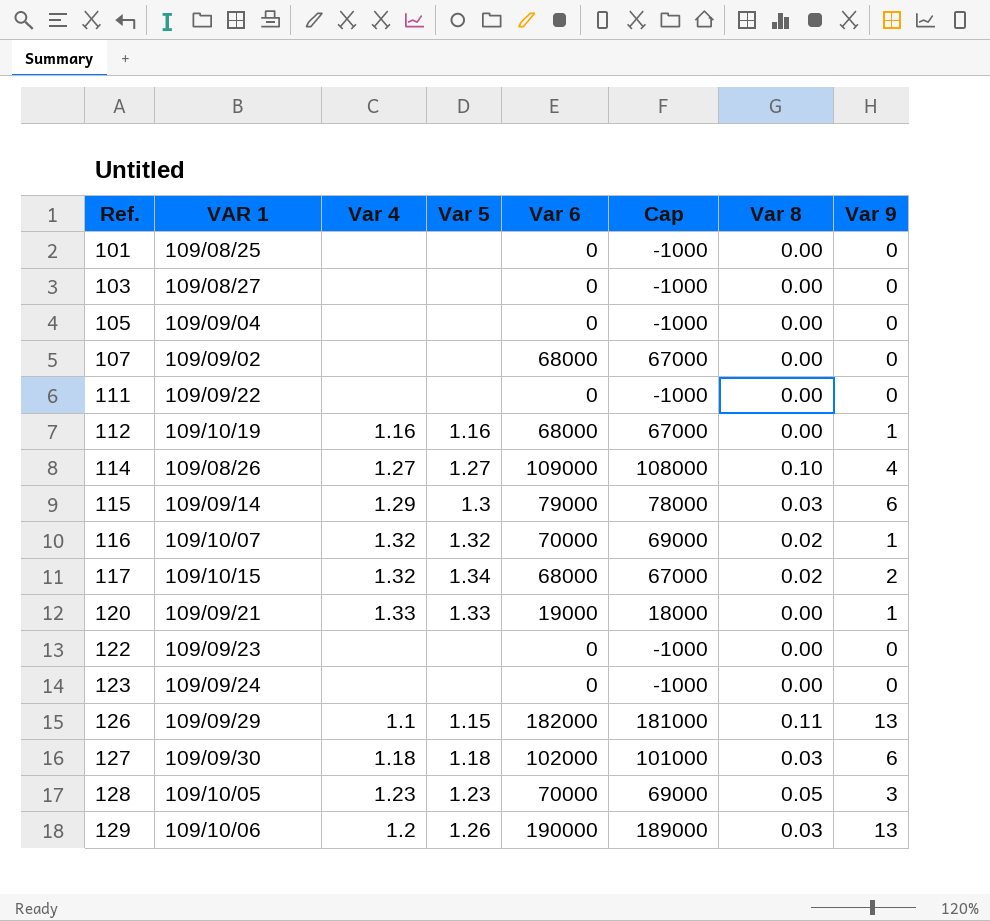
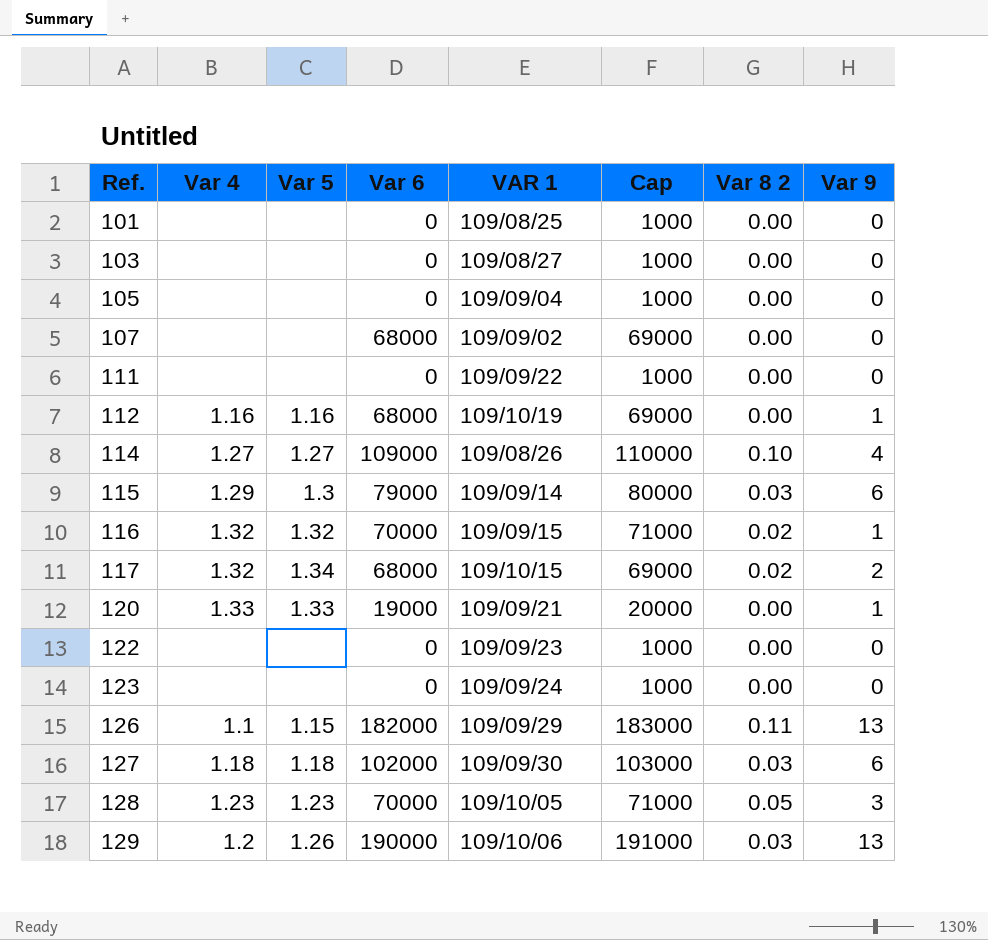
column VAR 1 | position: 2 -> 5
column Cap | formula: [Var 6] - 1000 -> [Var 6] + 1000
column name: Var 8 -> Var 8 2
116 | VAR 1: 109/10/07 -> 109/09/15

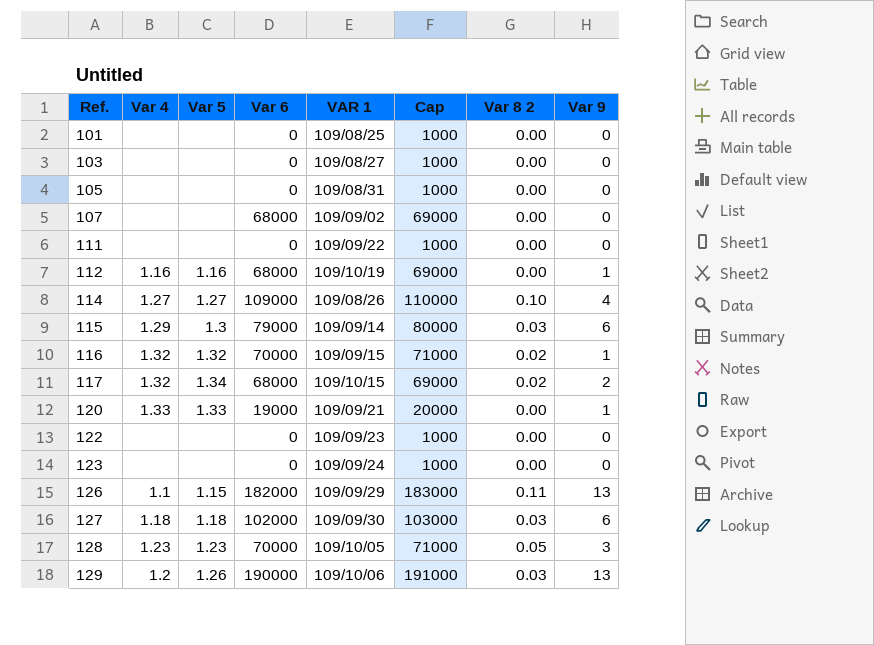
105 | VAR 1: 109/09/04 -> 109/08/31

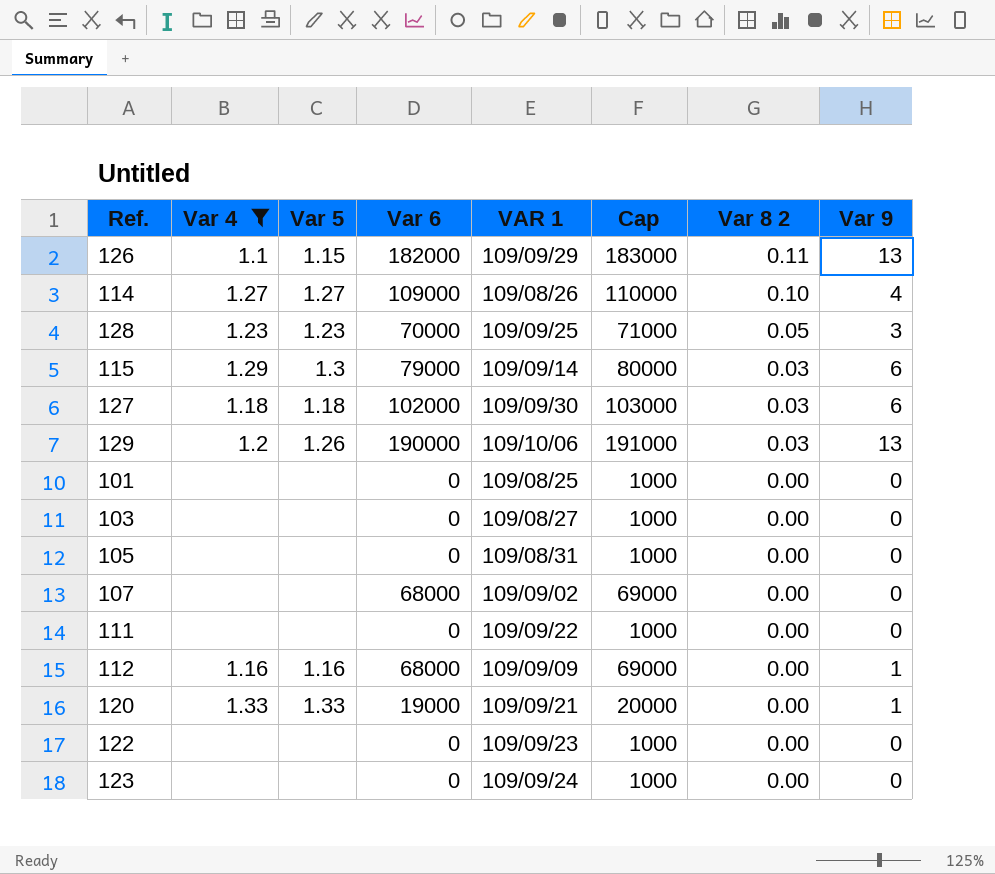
filter: none -> Var 4 != 1.32
row order: Ref. ascending -> Var 8 2 descending
128 | VAR 1: 109/10/05 -> 109/09/25
112 | VAR 1: 109/10/19 -> 109/09/09

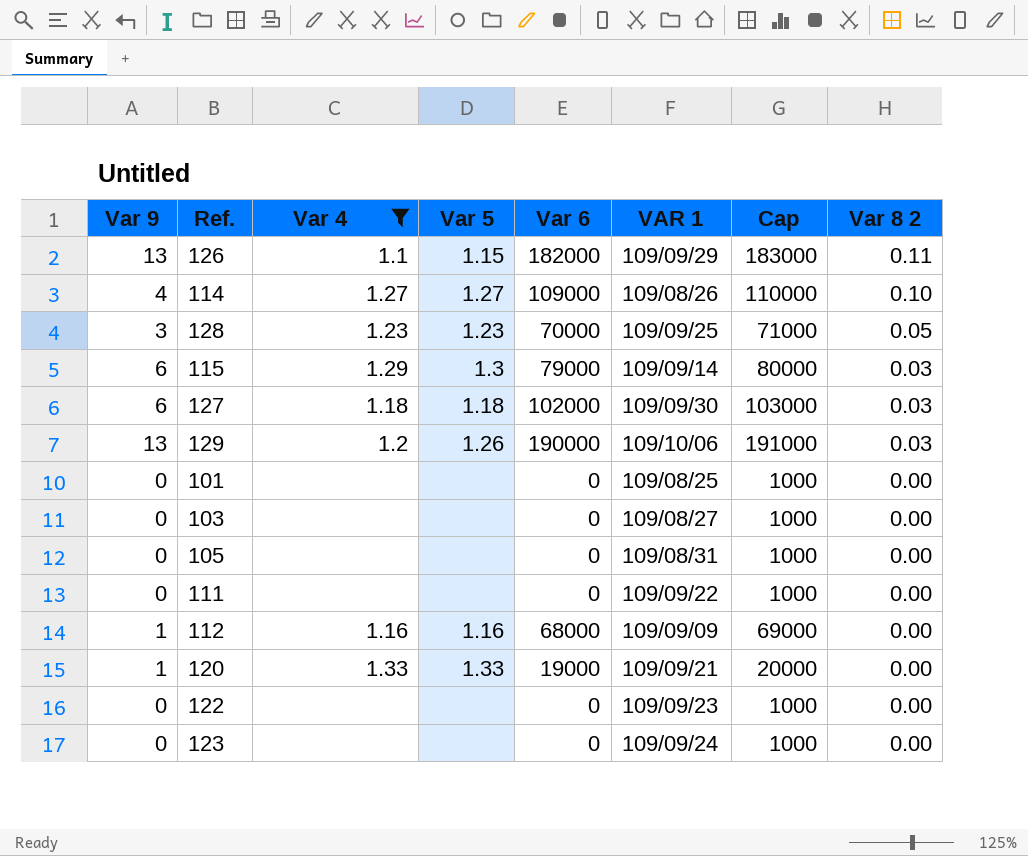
column Var 9 | position: 8 -> 1
row 107: none | none | 68000 | 109/09/02 | 69000 | 0.00 | 0 -> none

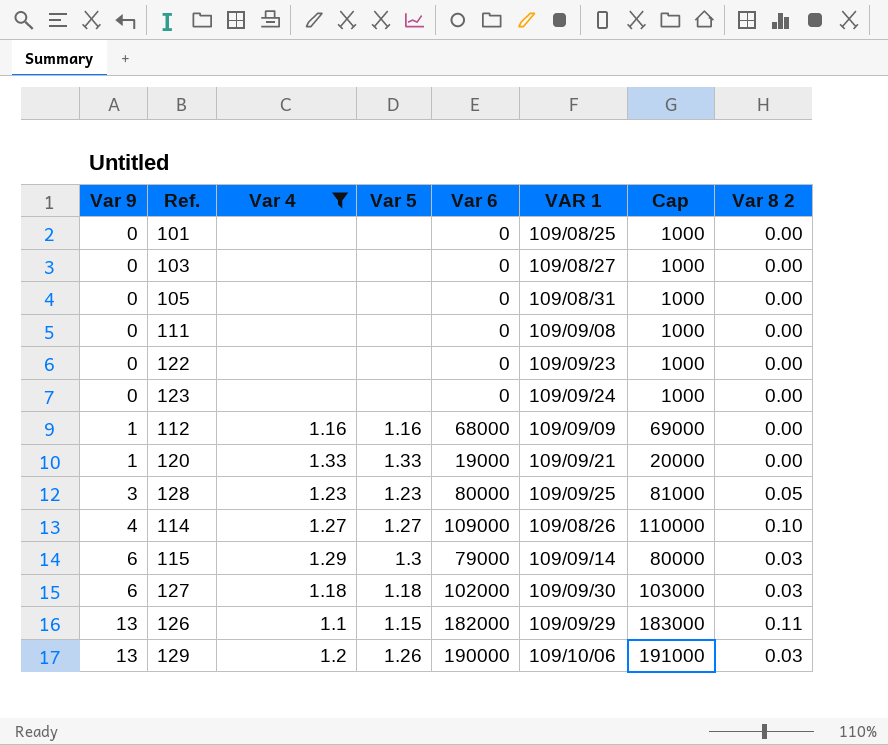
row order: Var 8 2 descending -> Var 9 ascending
111 | VAR 1: 109/09/22 -> 109/09/08
128 | Var 6: 70000 -> 80000
128 | Cap: 71000 -> 81000

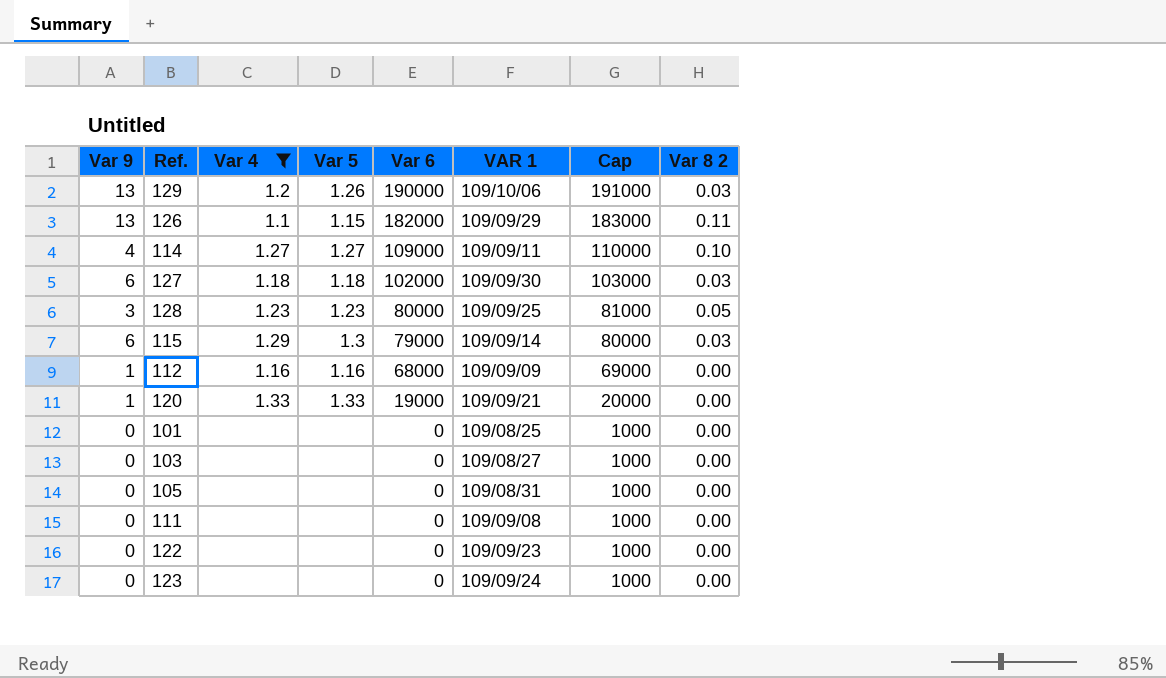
row order: Var 9 ascending -> Var 6 descending
114 | VAR 1: 109/08/26 -> 109/09/11

